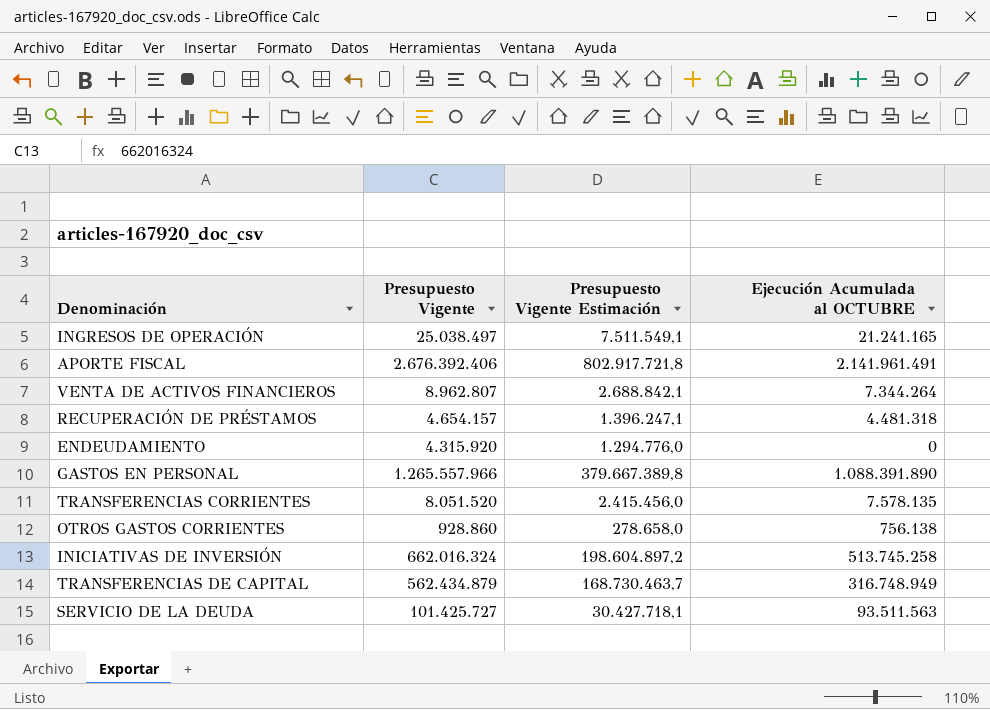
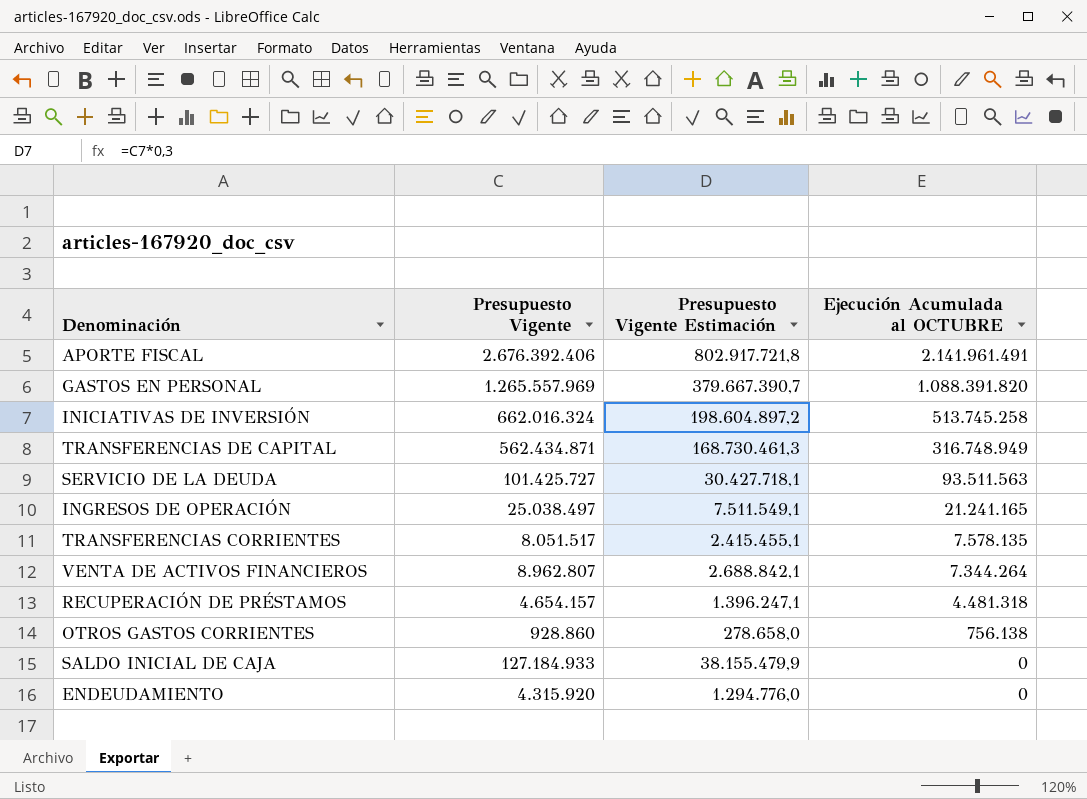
row order: none -> Ejecución Acumulada al OCTUBRE descending
GASTOS EN PERSONAL | Presupuesto Vigente: 1.265.557.966 -> 1.265.557.969
GASTOS EN PERSONAL | Presupuesto Vigente Estimación: 379.667.389,8 -> 379.667.390,7
GASTOS EN PERSONAL | Ejecución Acumulada al OCTUBRE: 1.088.391.890 -> 1.088.391.820
TRANSFERENCIAS DE CAPITAL | Presupuesto Vigente: 562.434.879 -> 562.434.871
TRANSFERENCIAS DE CAPITAL | Presupuesto Vigente Estimación: 168.730.463,7 -> 168.730.461,3
TRANSFERENCIAS CORRIENTES | Presupuesto Vigente: 8.051.520 -> 8.051.517
TRANSFERENCIAS CORRIENTES | Presupuesto Vigente Estimación: 2.415.456,0 -> 2.415.455,1
row SALDO INICIAL DE CAJA: none -> 127.184.933 | 38.155.479,9 | 0

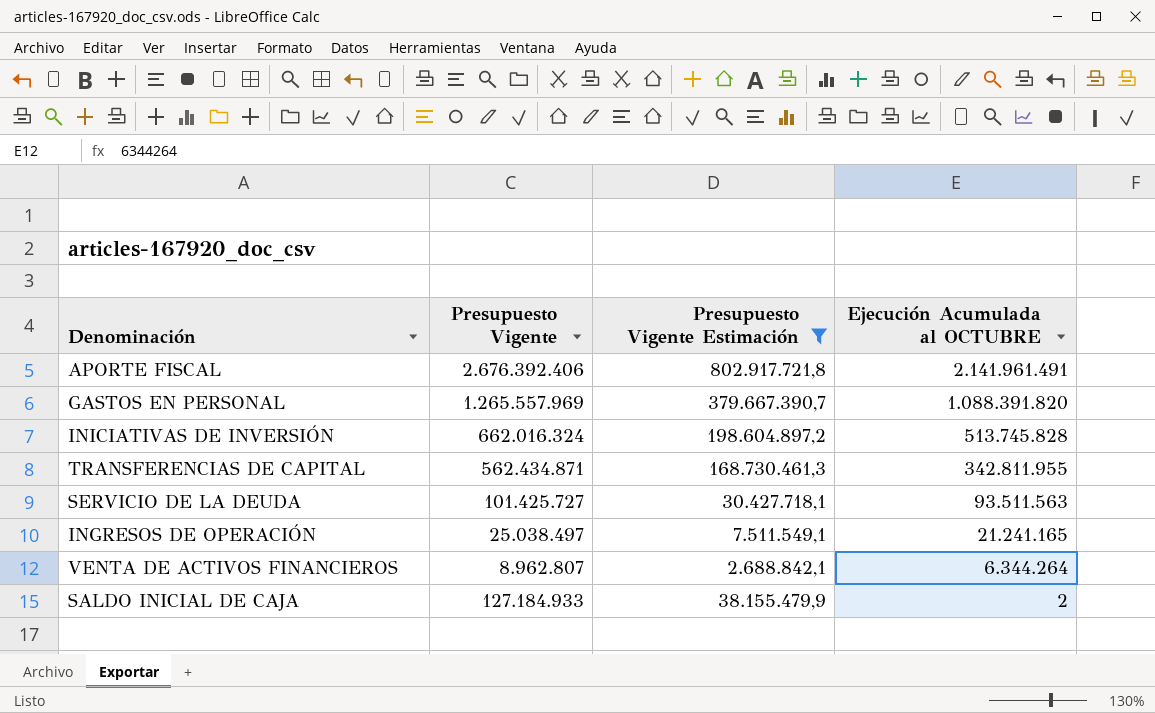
filter: none -> Presupuesto Vigente Estimación >= 2.688.842,1
INICIATIVAS DE INVERSIÓN | Ejecución Acumulada al OCTUBRE: 513.745.258 -> 513.745.828
TRANSFERENCIAS DE CAPITAL | Ejecución Acumulada al OCTUBRE: 316.748.949 -> 342.811.955
VENTA DE ACTIVOS FINANCIEROS | Ejecución Acumulada al OCTUBRE: 7.344.264 -> 6.344.264
SALDO INICIAL DE CAJA | Ejecución Acumulada al OCTUBRE: 0 -> 2

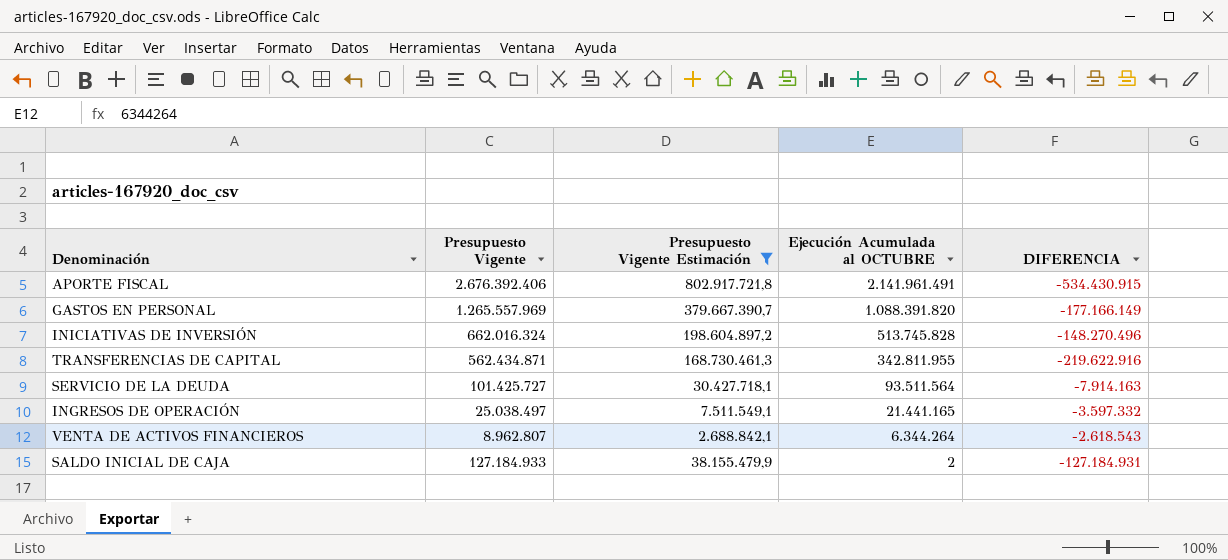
column DIFERENCIA | formula: none -> [Ejecución Acumulada al OCTUBRE] - [Presupuesto Vigente]
SERVICIO DE LA DEUDA | Ejecución Acumulada al OCTUBRE: 93.511.563 -> 93.511.564
INGRESOS DE OPERACIÓN | Ejecución Acumulada al OCTUBRE: 21.241.165 -> 21.441.165

